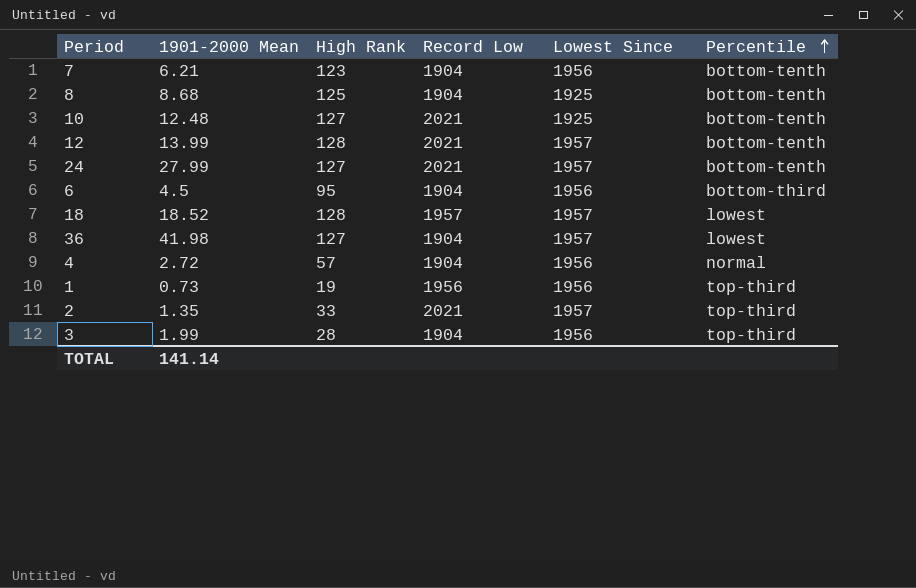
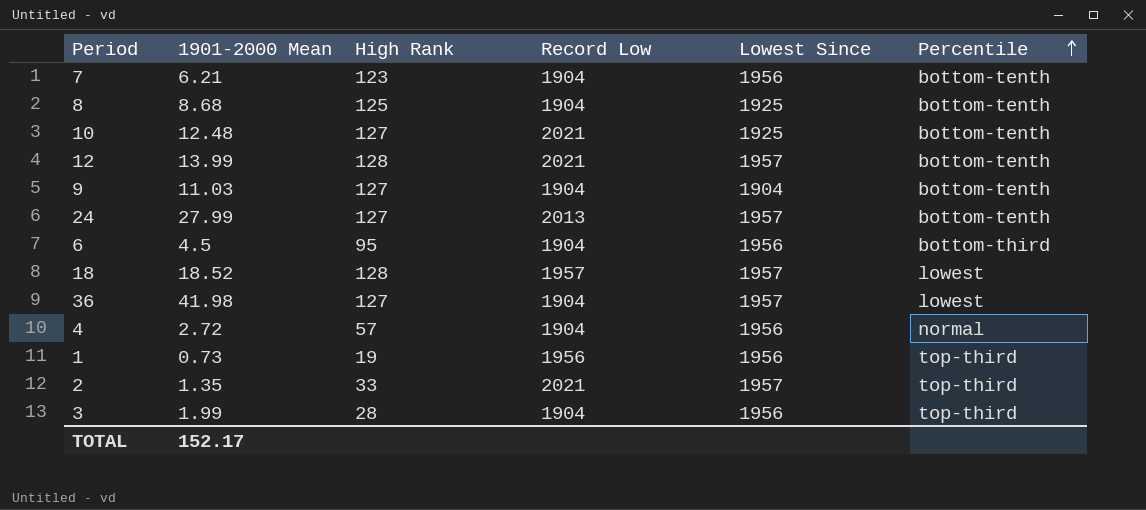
row 9: none -> 11.03 | 127 | 1904 | 1904 | bottom-tenth
24 | Record Low: 2021 -> 2013
TOTAL | 1901-2000 Mean: 141.14 -> 152.17

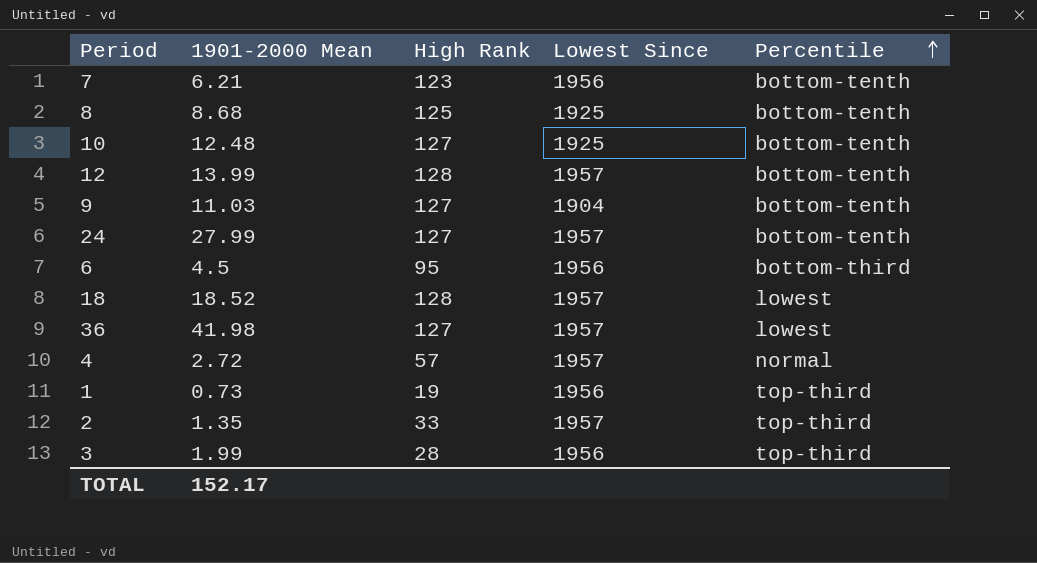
column Record Low | position: 4 -> none
4 | Lowest Since: 1956 -> 1957

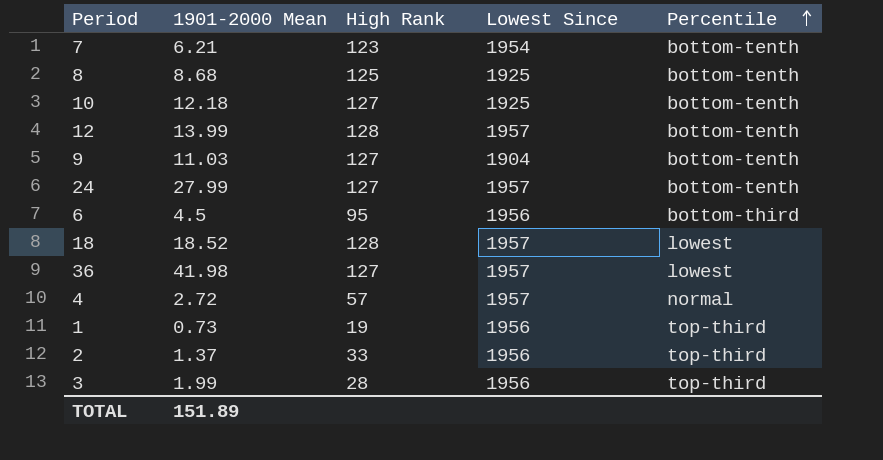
7 | Lowest Since: 1956 -> 1954
10 | 1901-2000 Mean: 12.48 -> 12.18
2 | 1901-2000 Mean: 1.35 -> 1.37
2 | Lowest Since: 1957 -> 1956
TOTAL | 1901-2000 Mean: 152.17 -> 151.89

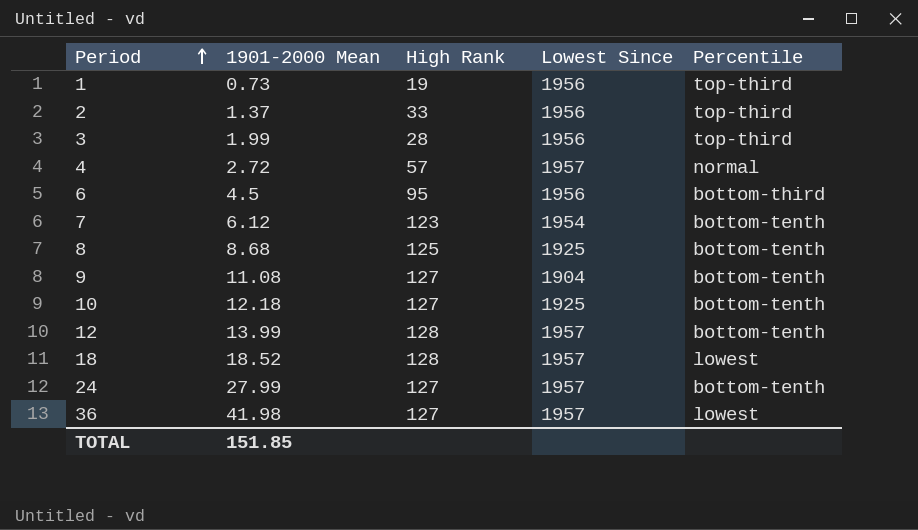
row order: Percentile ascending -> Period ascending
7 | 1901-2000 Mean: 6.21 -> 6.12
9 | 1901-2000 Mean: 11.03 -> 11.08
TOTAL | 1901-2000 Mean: 151.89 -> 151.85

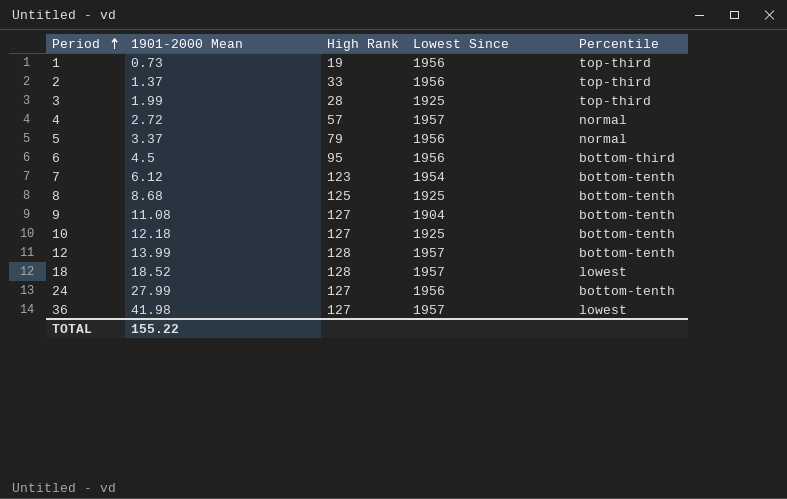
3 | Lowest Since: 1956 -> 1925
row 5: none -> 3.37 | 79 | 1956 | normal
24 | Lowest Since: 1957 -> 1956
TOTAL | 1901-2000 Mean: 151.85 -> 155.22

